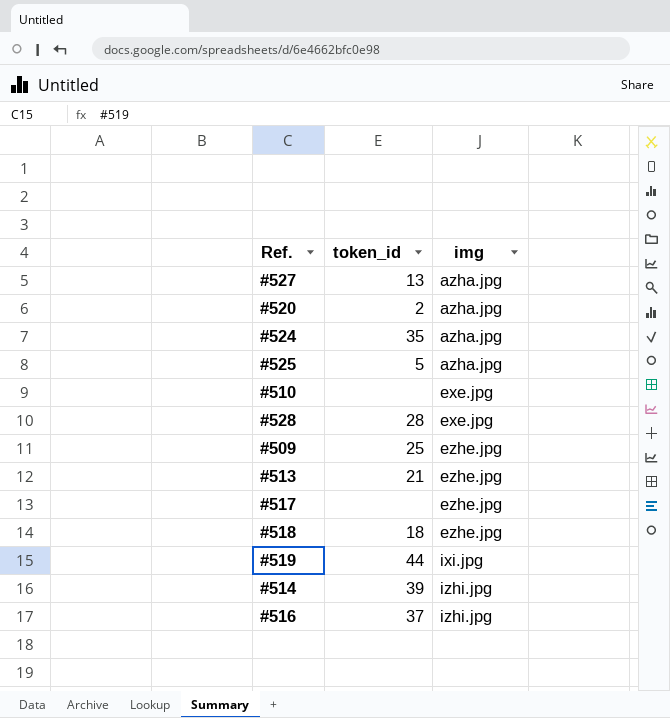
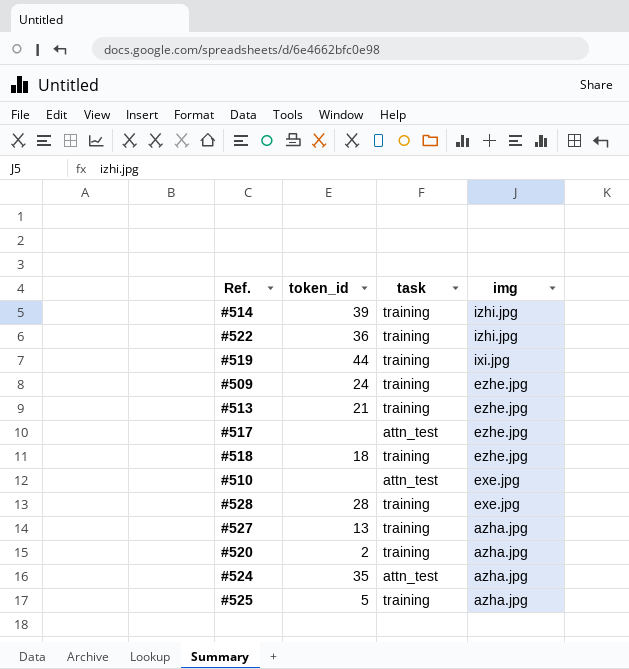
row order: img ascending -> img descending
column task | position: none -> 3
row #516: 37 | izhi.jpg -> none
row #522: none -> 36 | training | izhi.jpg
#509 | token_id: 25 -> 24

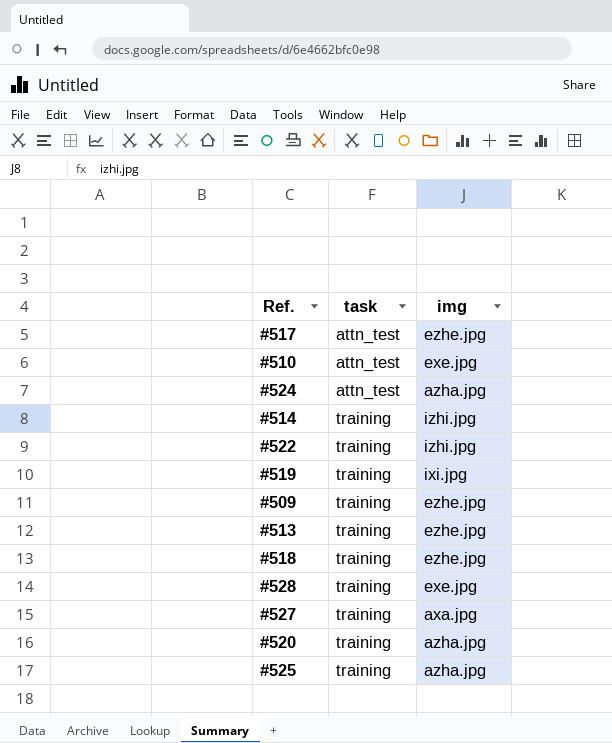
row order: img descending -> task ascending
column token_id | position: 2 -> none
#527 | img: azha.jpg -> axa.jpg

